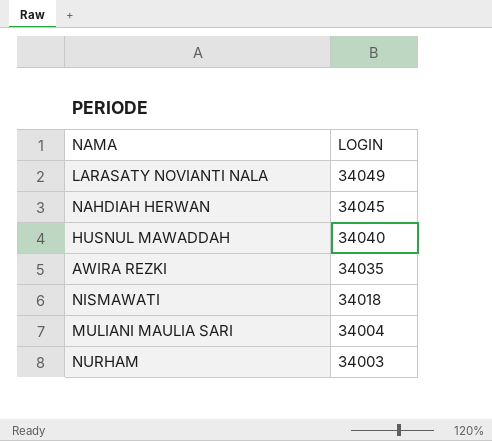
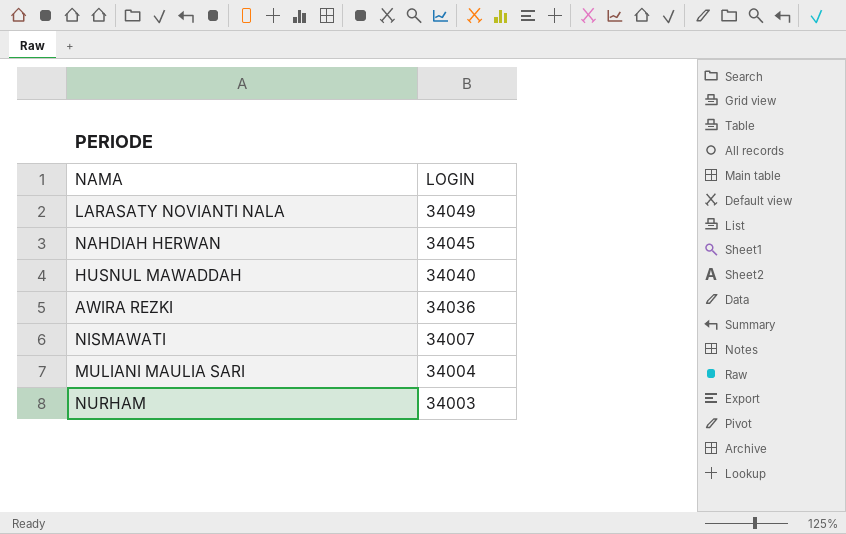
AWIRA REZKI | LOGIN: 34035 -> 34036
NISMAWATI | LOGIN: 34018 -> 34007

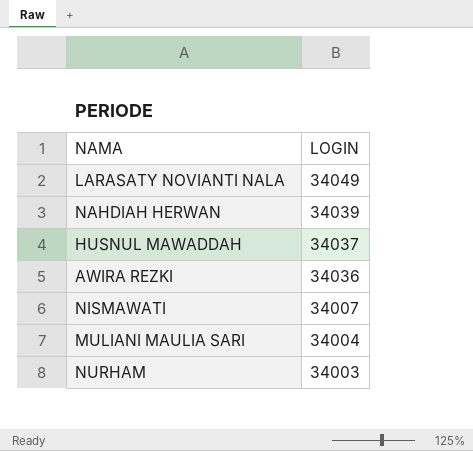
NAHDIAH HERWAN | LOGIN: 34045 -> 34039
HUSNUL MAWADDAH | LOGIN: 34040 -> 34037

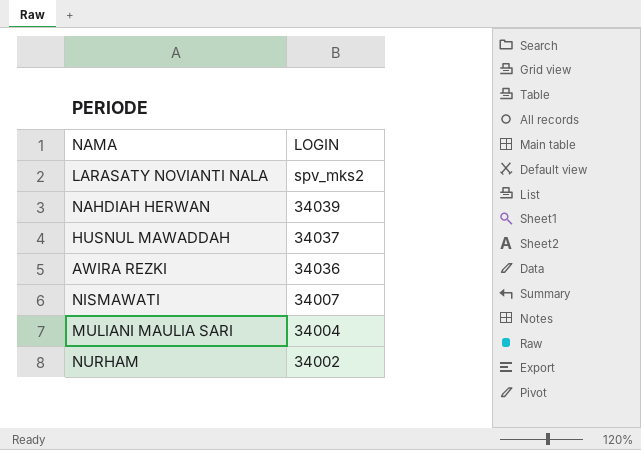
LARASATY NOVIANTI NALA | LOGIN: 34049 -> spv_mks2
NURHAM | LOGIN: 34003 -> 34002

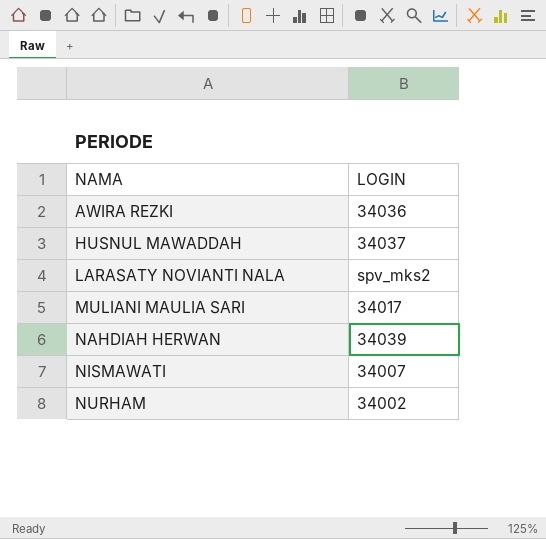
row order: LOGIN descending -> NAMA ascending
MULIANI MAULIA SARI | LOGIN: 34004 -> 34017

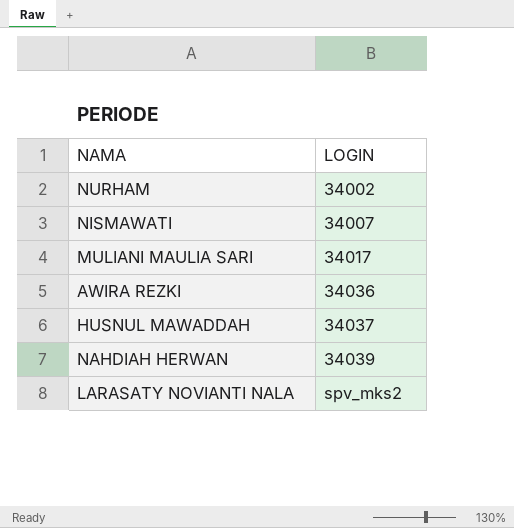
row order: NAMA ascending -> LOGIN ascending

